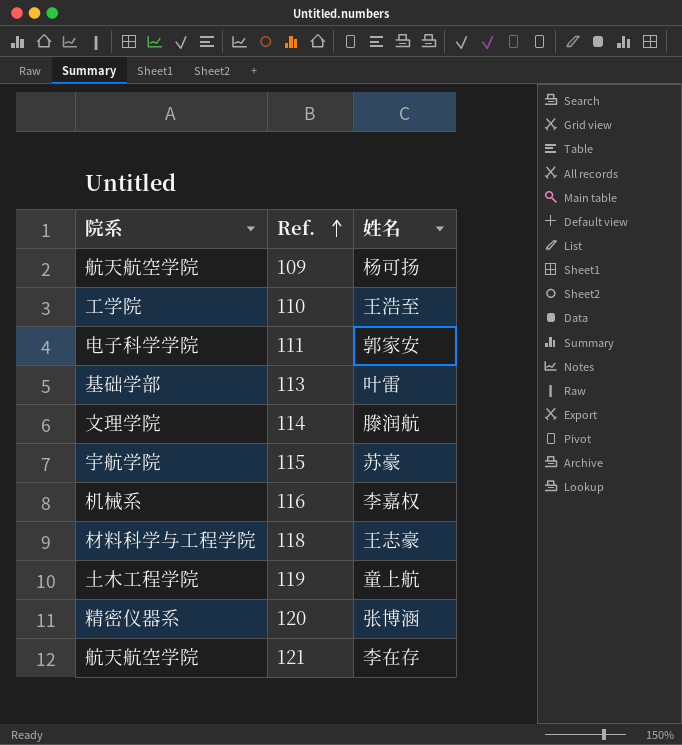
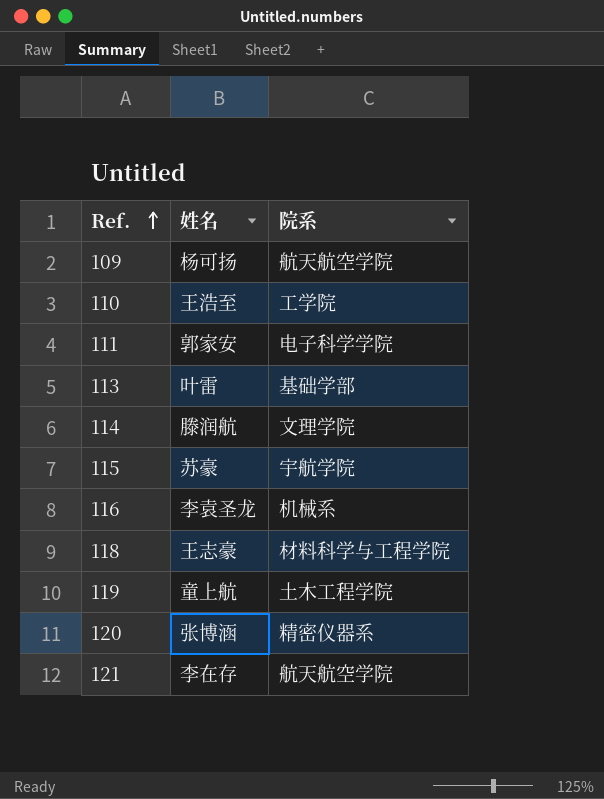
column 院系 | position: 1 -> 3
116 | 姓名: 李嘉权 -> 李袁圣龙

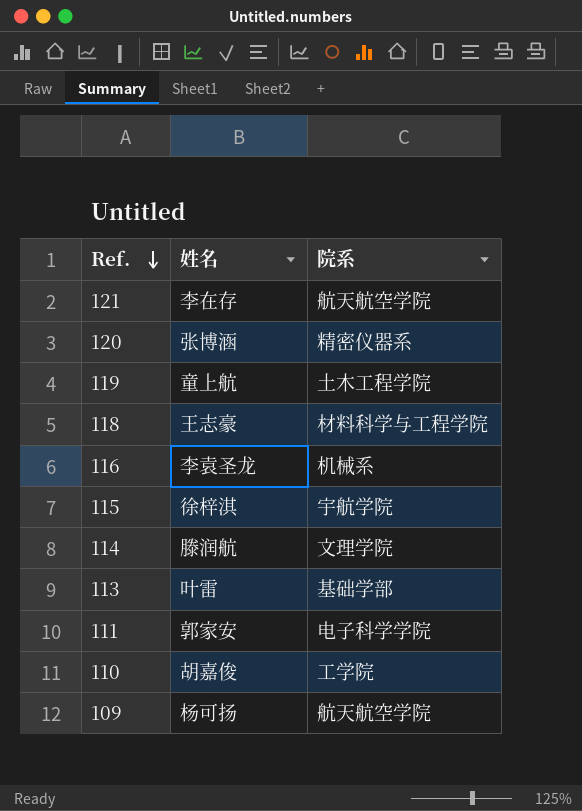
row order: Ref. ascending -> Ref. descending
115 | 姓名: 苏豪 -> 徐梓淇
110 | 姓名: 王浩至 -> 胡嘉俊

